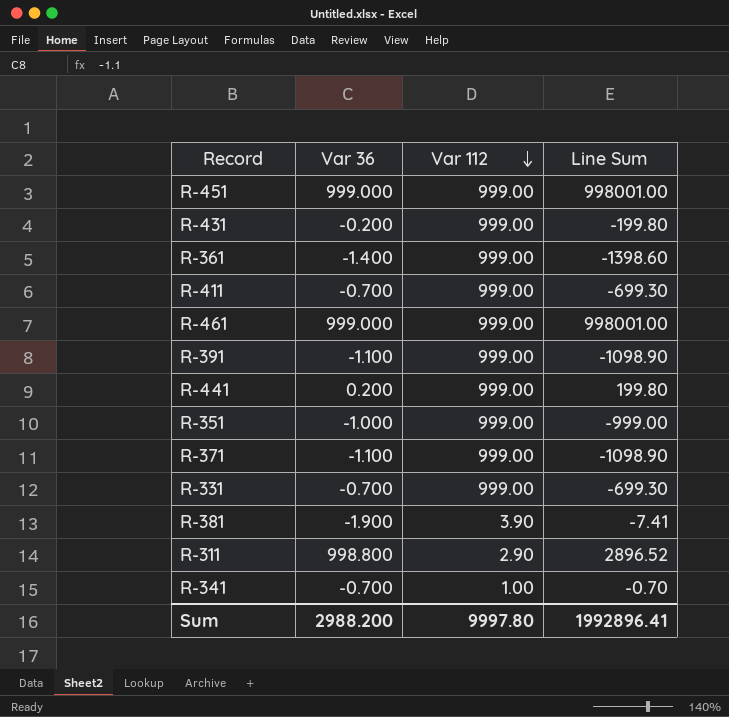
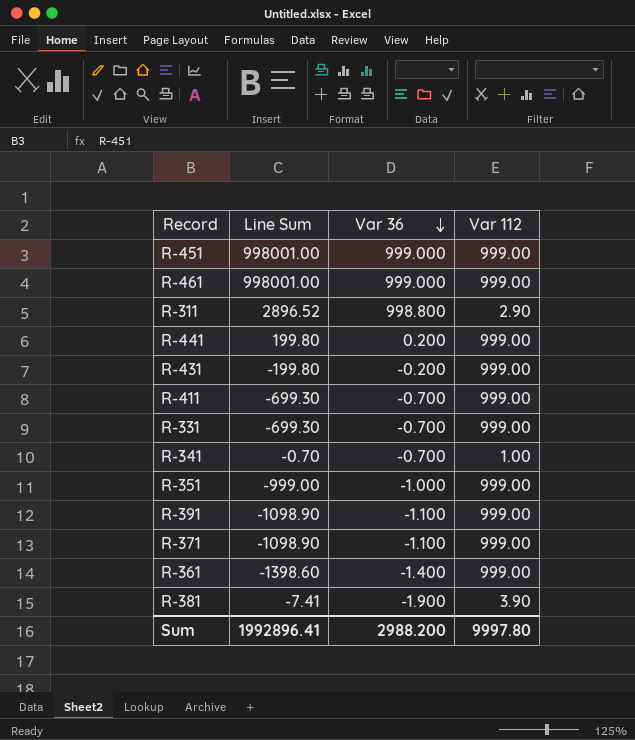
row order: Var 112 descending -> Var 36 descending
column Line Sum | position: 4 -> 2

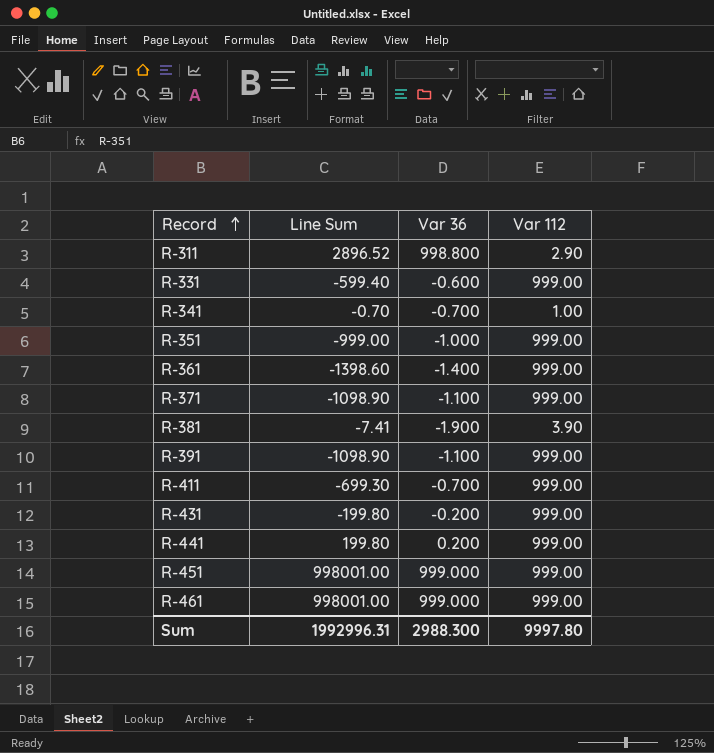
row order: Var 36 descending -> Record ascending
R-331 | Line Sum: -699.30 -> -599.40
R-331 | Var 36: -0.700 -> -0.600
Sum | Line Sum: 1992896.41 -> 1992996.31
Sum | Var 36: 2988.200 -> 2988.300

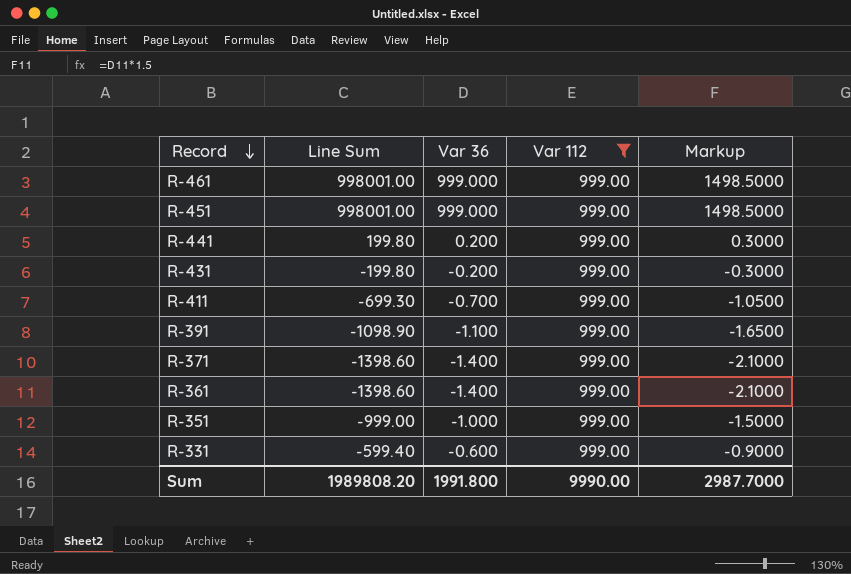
filter: none -> Var 112 = 999.00
row order: Record ascending -> Record descending
column Markup | formula: none -> [Var 36] * 1.5
R-371 | Line Sum: -1098.90 -> -1398.60
R-371 | Var 36: -1.100 -> -1.400
Sum | Line Sum: 1992996.31 -> 1989808.20
Sum | Var 36: 2988.300 -> 1991.800
Sum | Var 112: 9997.80 -> 9990.00

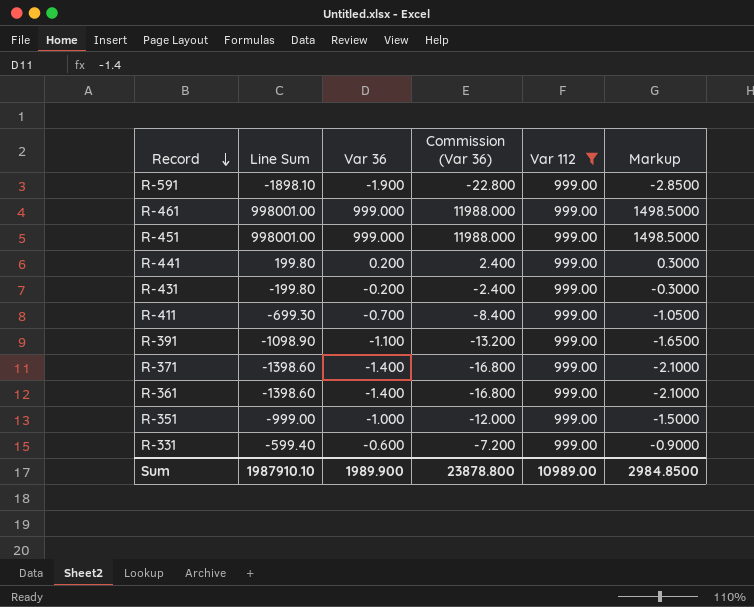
column Commission (Var 36) | formula: none -> [Var 36] * 12
row R-591: none -> -1898.10 | -1.900 | -22.800 | 999.00 | -2.8500
Sum | Line Sum: 1989808.20 -> 1987910.10
Sum | Var 36: 1991.800 -> 1989.900
Sum | Var 112: 9990.00 -> 10989.00
Sum | Markup: 2987.7000 -> 2984.8500

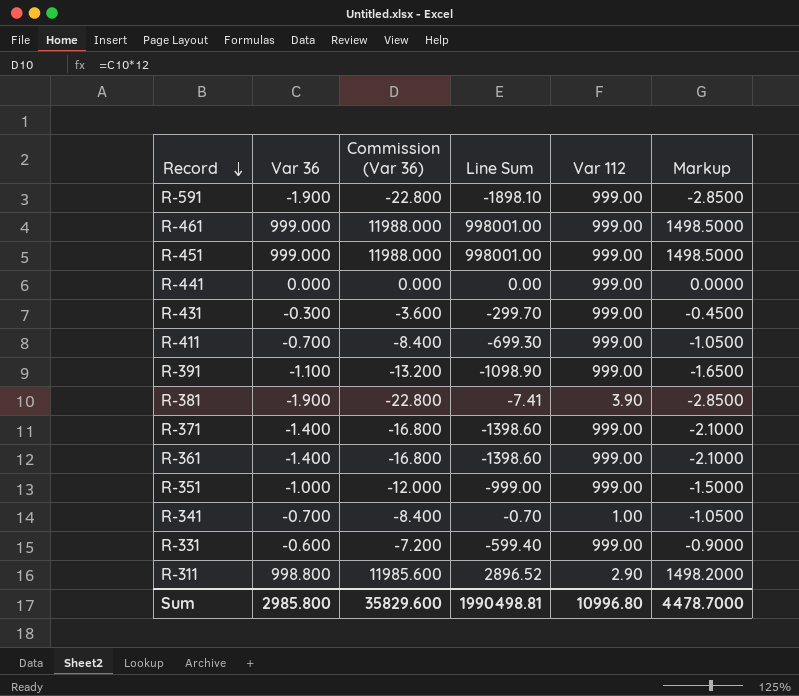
filter: Var 112 = 999.00 -> none
column Line Sum | position: 2 -> 4
R-441 | Var 36: 0.200 -> 0.000
R-441 | Commission (Var 36): 2.400 -> 0.000
R-441 | Line Sum: 199.80 -> 0.00
R-441 | Markup: 0.3000 -> 0.0000
R-431 | Var 36: -0.200 -> -0.300
R-431 | Commission (Var 36): -2.400 -> -3.600
R-431 | Line Sum: -199.80 -> -299.70
R-431 | Markup: -0.3000 -> -0.4500
Sum | Var 36: 1989.900 -> 2985.800
Sum | Commission (Var 36): 23878.800 -> 35829.600
Sum | Line Sum: 1987910.10 -> 1990498.81
Sum | Var 112: 10989.00 -> 10996.80
Sum | Markup: 2984.8500 -> 4478.7000

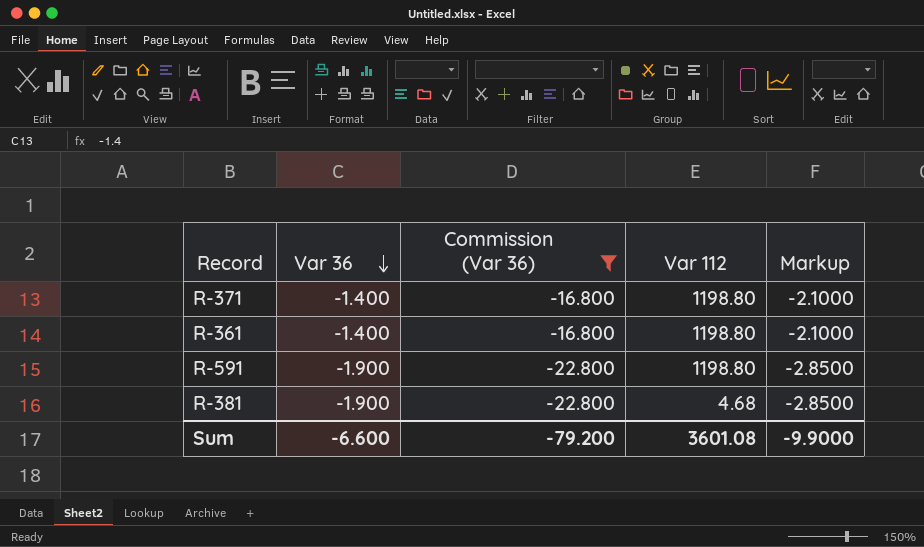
filter: none -> Commission (Var 36) <= -16.800
row order: Record descending -> Var 36 descending
column Line Sum | formula: [Var 36] * [Var 112] -> none
R-371 | Var 112: 999.00 -> 1198.80
R-361 | Var 112: 999.00 -> 1198.80
R-591 | Var 112: 999.00 -> 1198.80
R-381 | Var 112: 3.90 -> 4.68
Sum | Var 36: 2985.800 -> -6.600
Sum | Commission (Var 36): 35829.600 -> -79.200
Sum | Var 112: 10996.80 -> 3601.08
Sum | Markup: 4478.7000 -> -9.9000

